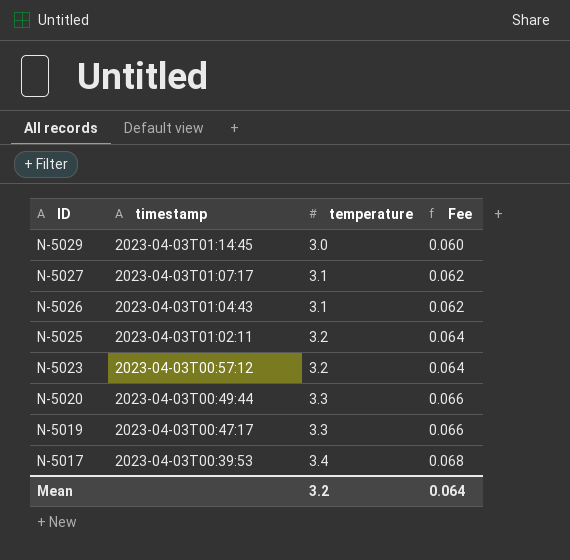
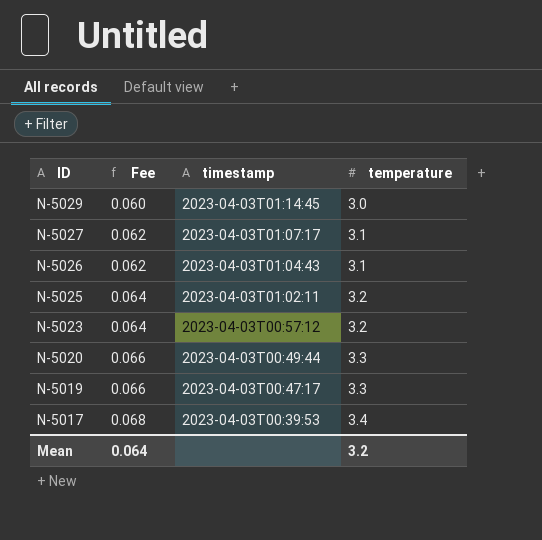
column Fee | position: 4 -> 2

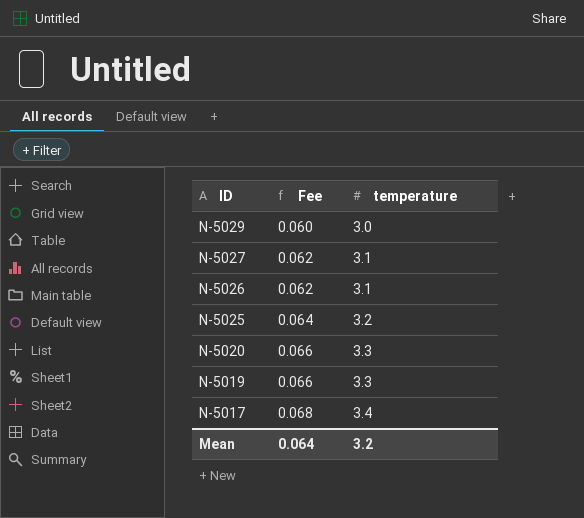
column timestamp | position: 3 -> none
row N-5023: 0.064 | 2023-04-03T00:57:12 | 3.2 -> none

